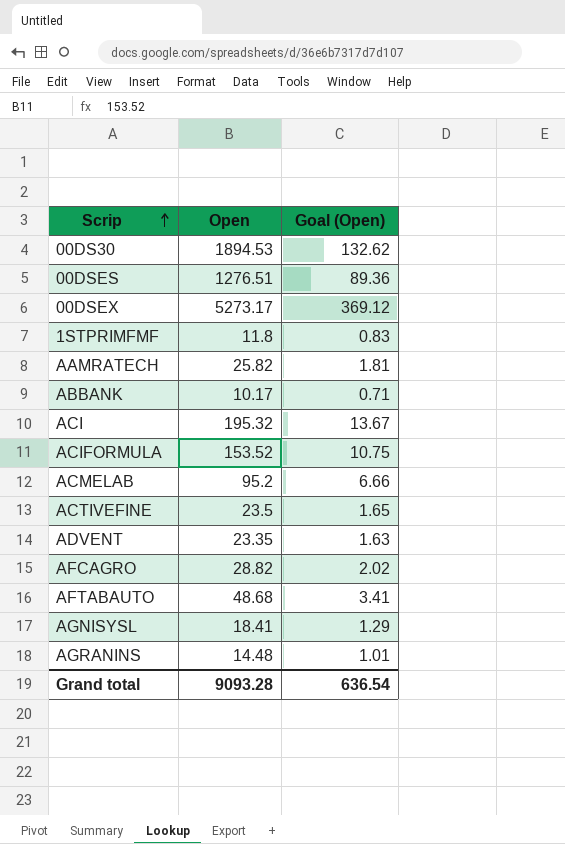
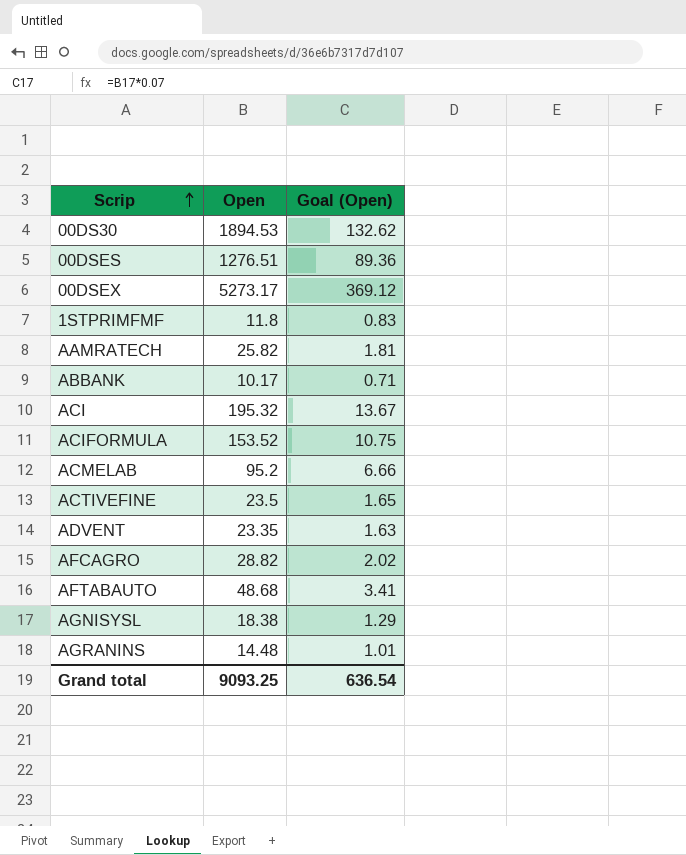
AGNISYSL | Open: 18.41 -> 18.38
Grand total | Open: 9093.28 -> 9093.25

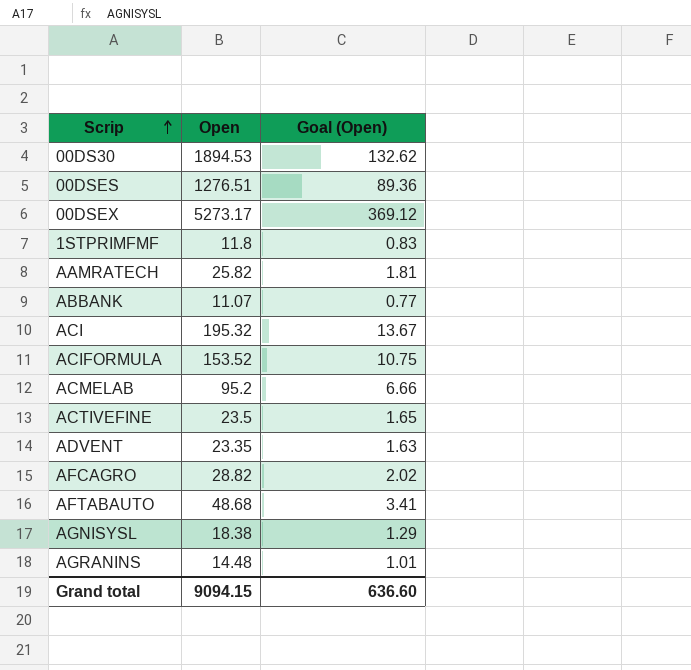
ABBANK | Open: 10.17 -> 11.07
ABBANK | Goal (Open): 0.71 -> 0.77
Grand total | Open: 9093.25 -> 9094.15
Grand total | Goal (Open): 636.54 -> 636.60

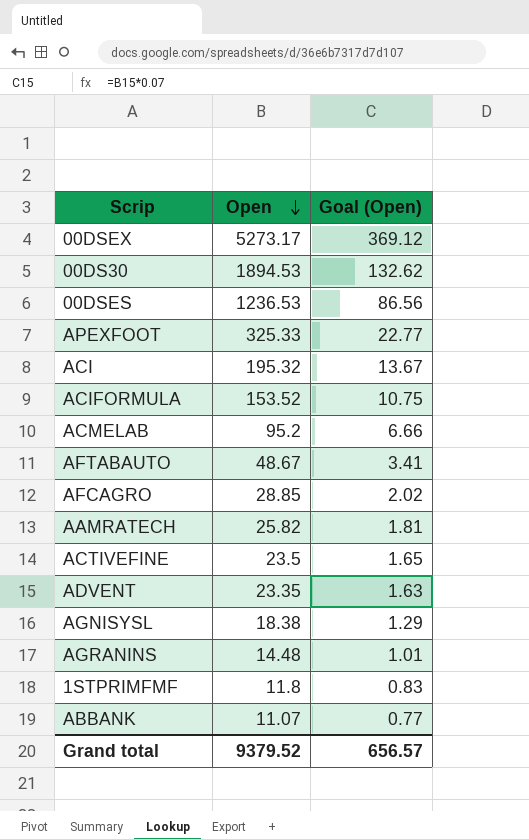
row order: Scrip ascending -> Open descending
00DSES | Open: 1276.51 -> 1236.53
00DSES | Goal (Open): 89.36 -> 86.56
row APEXFOOT: none -> 325.33 | 22.77
AFTABAUTO | Open: 48.68 -> 48.67
AFCAGRO | Open: 28.82 -> 28.85
Grand total | Open: 9094.15 -> 9379.52
Grand total | Goal (Open): 636.60 -> 656.57

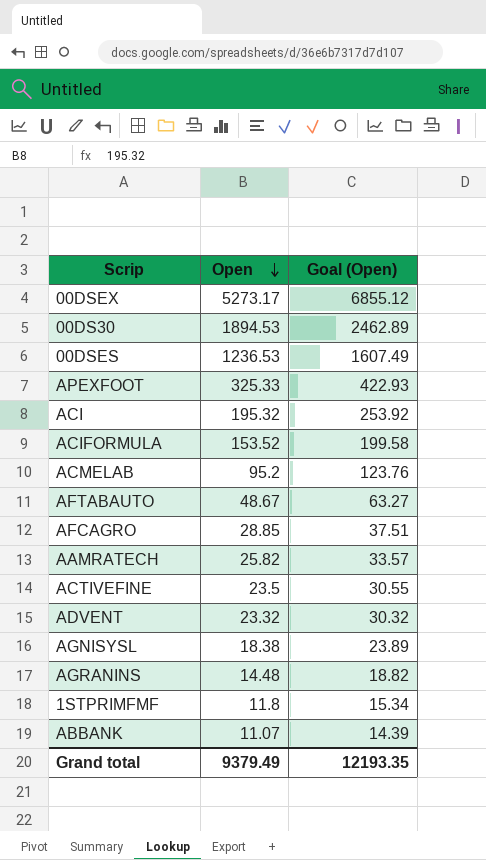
column Goal (Open) | formula: [Open] * 0.07 -> [Open] * 1.3
ADVENT | Open: 23.35 -> 23.32
Grand total | Open: 9379.52 -> 9379.49
Grand total | Goal (Open): 656.57 -> 12193.35

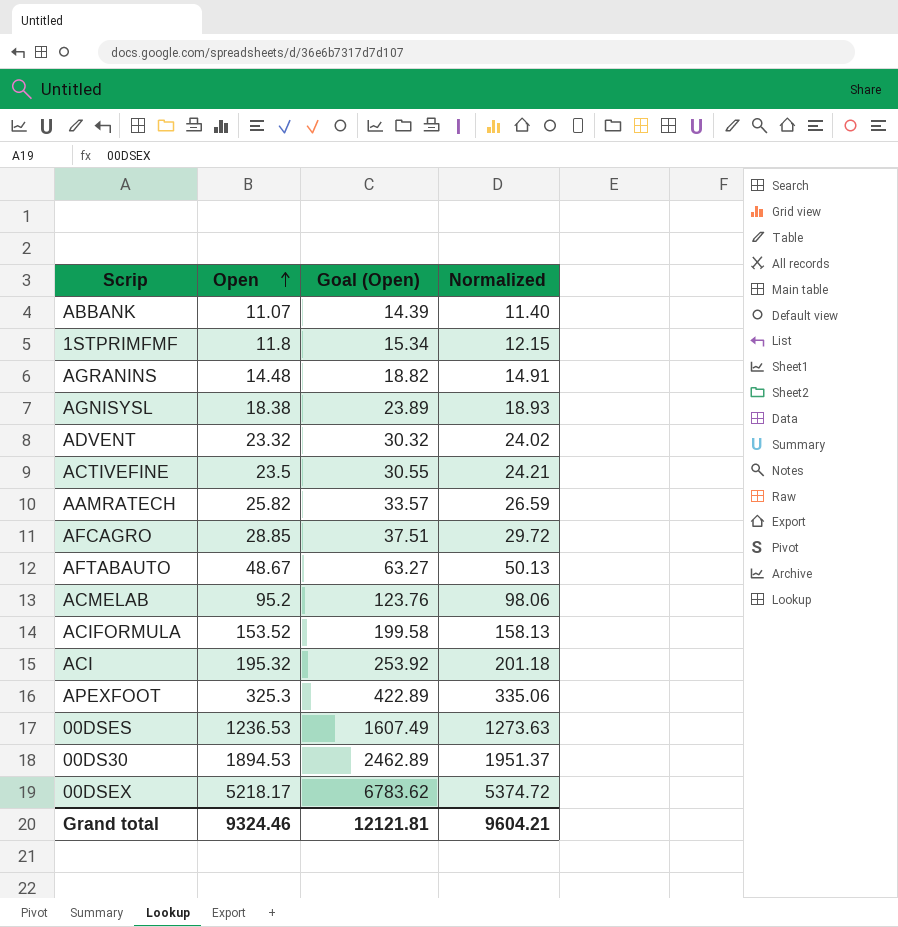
row order: Open descending -> Open ascending
column Normalized | formula: none -> [Open] * 1.03
APEXFOOT | Open: 325.33 -> 325.3
APEXFOOT | Goal (Open): 422.93 -> 422.89
00DSEX | Open: 5273.17 -> 5218.17
00DSEX | Goal (Open): 6855.12 -> 6783.62
Grand total | Open: 9379.49 -> 9324.46
Grand total | Goal (Open): 12193.35 -> 12121.81

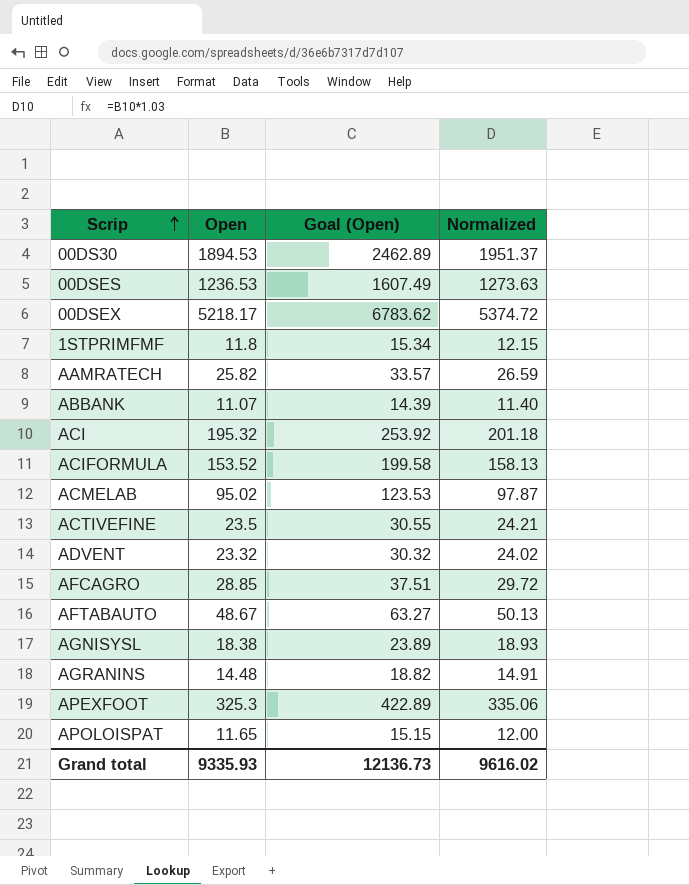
row order: Open ascending -> Scrip ascending
ACMELAB | Open: 95.2 -> 95.02
ACMELAB | Goal (Open): 123.76 -> 123.53
ACMELAB | Normalized: 98.06 -> 97.87
row APOLOISPAT: none -> 11.65 | 15.15 | 12.00
Grand total | Open: 9324.46 -> 9335.93
Grand total | Goal (Open): 12121.81 -> 12136.73
Grand total | Normalized: 9604.21 -> 9616.02

